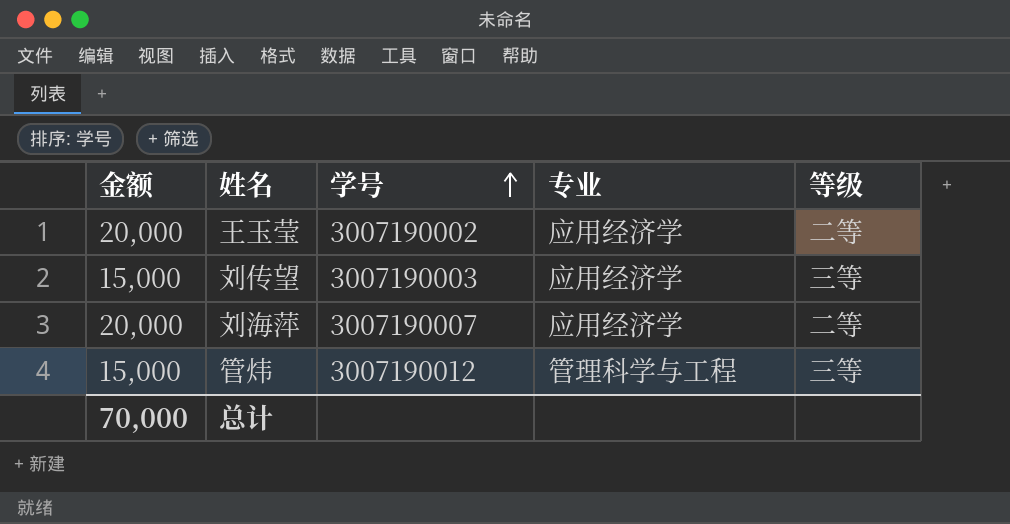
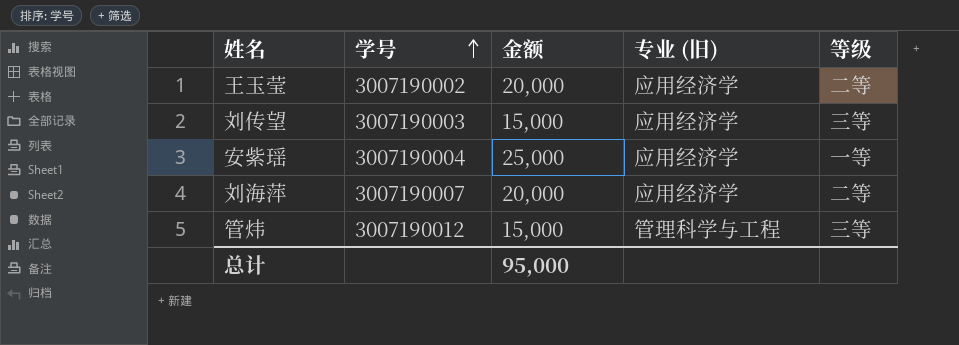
column 金额 | position: 1 -> 3
column name: 专业 -> 专业 (旧)
row 安紫瑶: none -> 3007190004 | 25,000 | 应用经济学 | 一等
总计 | 金额: 70,000 -> 95,000

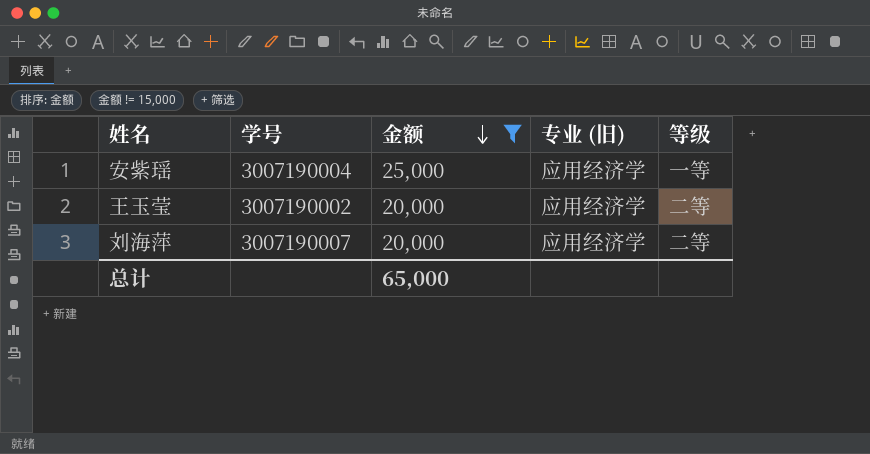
filter: none -> 金额 != 15,000
row order: 学号 ascending -> 金额 descending
总计 | 金额: 95,000 -> 65,000

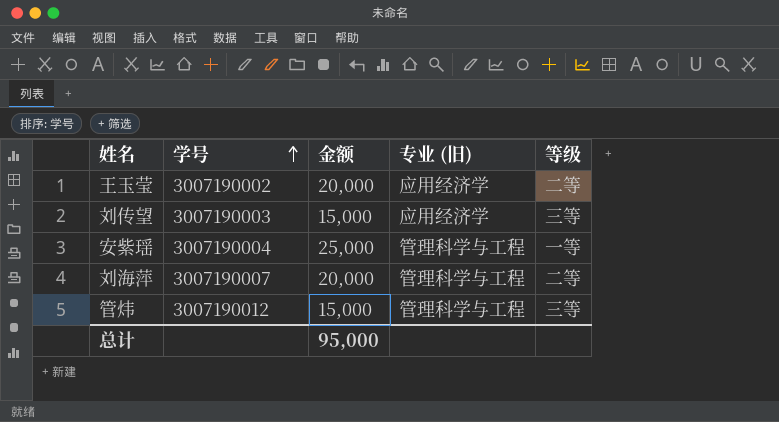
filter: 金额 != 15,000 -> none
row order: 金额 descending -> 学号 ascending
安紫瑶 | 专业 (旧): 应用经济学 -> 管理科学与工程
刘海萍 | 专业 (旧): 应用经济学 -> 管理科学与工程
总计 | 金额: 65,000 -> 95,000

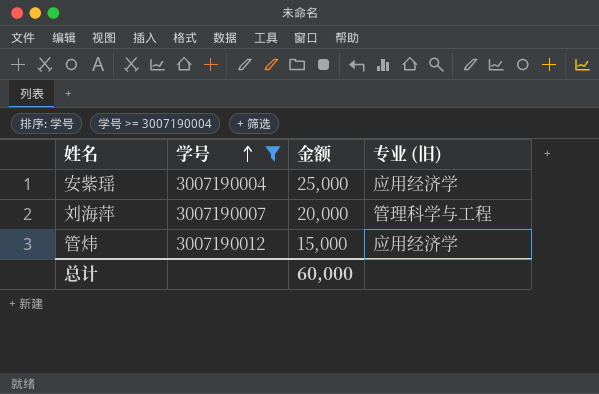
filter: none -> 学号 >= 3007190004
column 等级 | position: 5 -> none
安紫瑶 | 专业 (旧): 管理科学与工程 -> 应用经济学
管炜 | 专业 (旧): 管理科学与工程 -> 应用经济学
总计 | 金额: 95,000 -> 60,000

